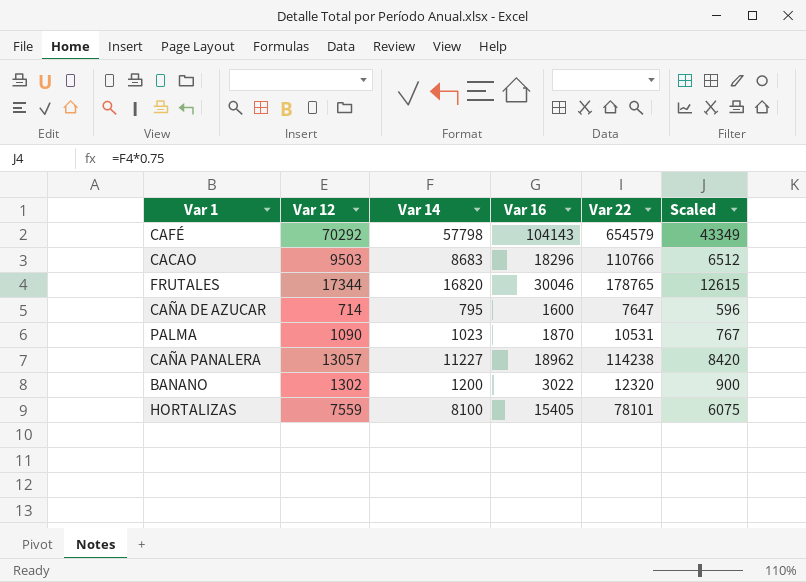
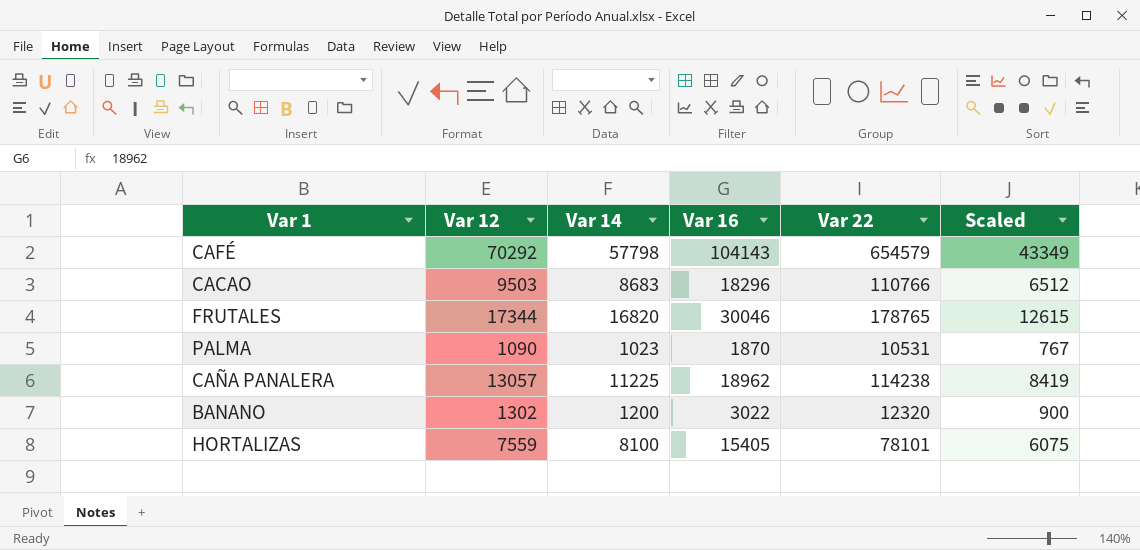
row CAÑA DE AZUCAR: 714 | 795 | 1600 | 7647 | 596 -> none
CAÑA PANALERA | Var 14: 11227 -> 11225
CAÑA PANALERA | Scaled: 8420 -> 8419

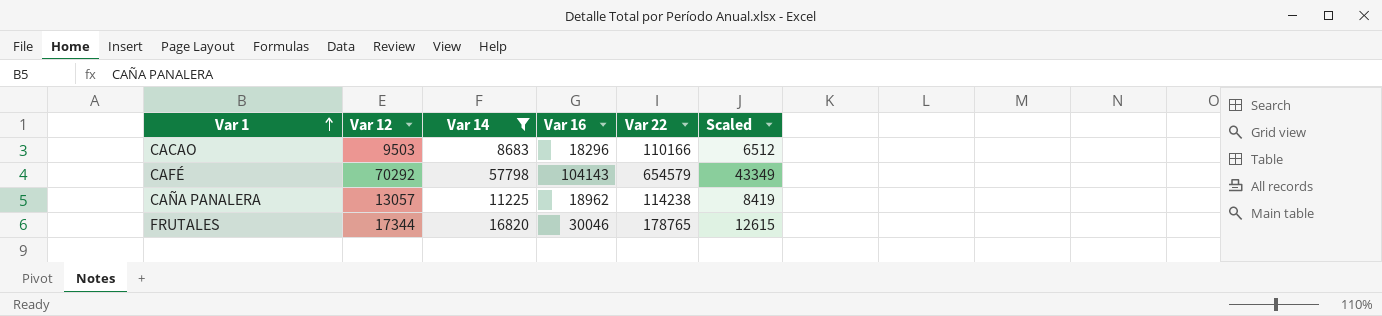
filter: none -> Var 14 >= 8683
row order: none -> Var 1 ascending
CACAO | Var 22: 110766 -> 110166

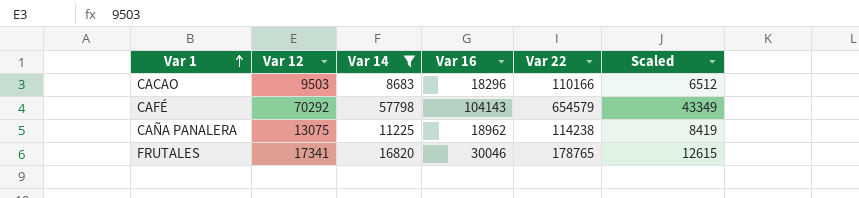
CAÑA PANALERA | Var 12: 13057 -> 13075
FRUTALES | Var 12: 17344 -> 17341

